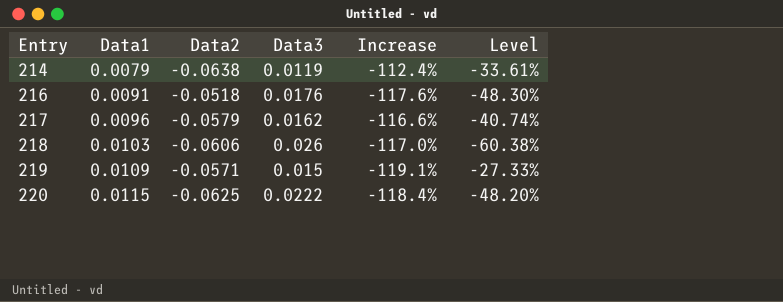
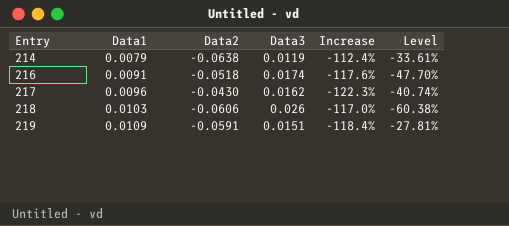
row 220: 0.0115 | -0.0625 | 0.0222 | -118.4% | -48.20% -> none
216 | Data3: 0.0176 -> 0.0174
216 | Level: -48.30% -> -47.70%
217 | Data2: -0.0579 -> -0.0430
217 | Increase: -116.6% -> -122.3%
219 | Data2: -0.0571 -> -0.0591
219 | Data3: 0.015 -> 0.0151
219 | Increase: -119.1% -> -118.4%
219 | Level: -27.33% -> -27.81%

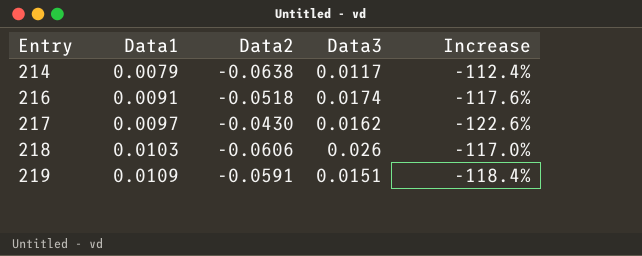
column Level | formula: ([Data1] - [Data3]) / [Data3] -> none
214 | Data3: 0.0119 -> 0.0117
217 | Data1: 0.0096 -> 0.0097
217 | Increase: -122.3% -> -122.6%

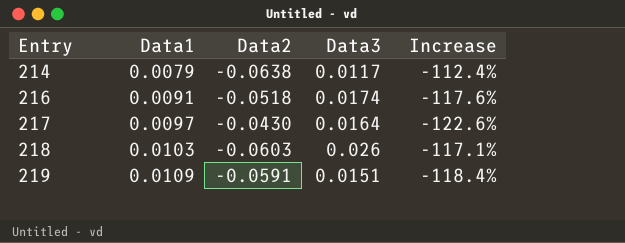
217 | Data3: 0.0162 -> 0.0164
218 | Data2: -0.0606 -> -0.0603
218 | Increase: -117.0% -> -117.1%

